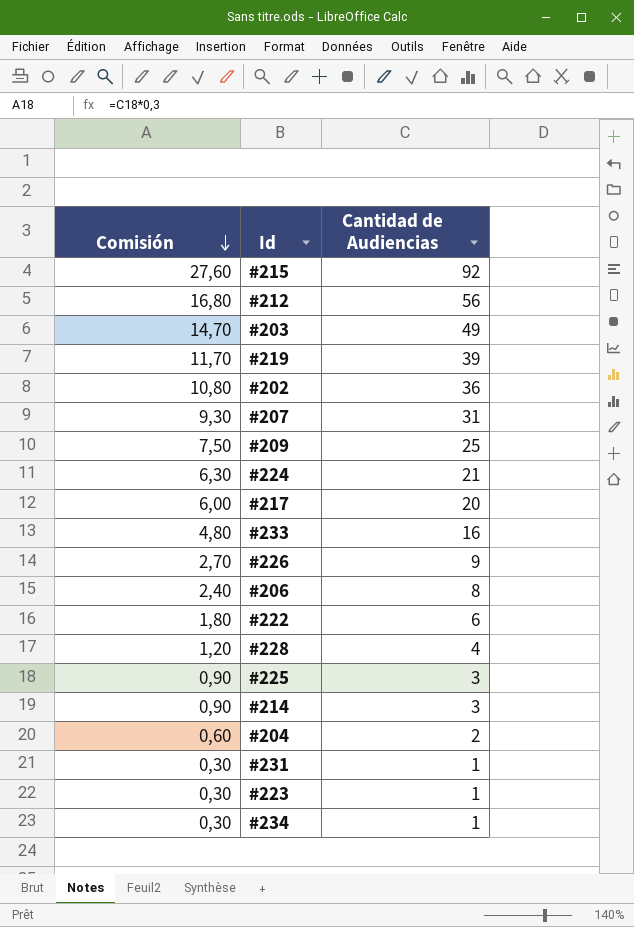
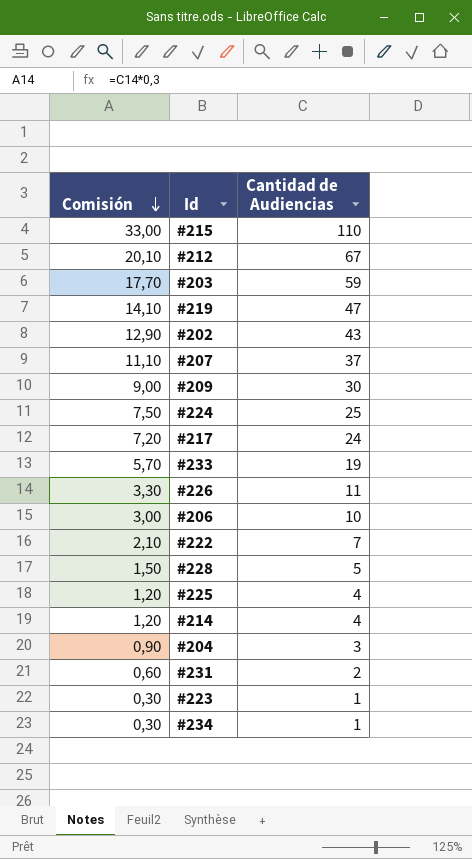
#215 | Comisión: 27,60 -> 33,00
#215 | Cantidad de Audiencias: 92 -> 110
#212 | Comisión: 16,80 -> 20,10
#212 | Cantidad de Audiencias: 56 -> 67
#203 | Comisión: 14,70 -> 17,70
#203 | Cantidad de Audiencias: 49 -> 59
#219 | Comisión: 11,70 -> 14,10
#219 | Cantidad de Audiencias: 39 -> 47
#202 | Comisión: 10,80 -> 12,90
#202 | Cantidad de Audiencias: 36 -> 43
#207 | Comisión: 9,30 -> 11,10
#207 | Cantidad de Audiencias: 31 -> 37
#209 | Comisión: 7,50 -> 9,00
#209 | Cantidad de Audiencias: 25 -> 30
#224 | Comisión: 6,30 -> 7,50
#224 | Cantidad de Audiencias: 21 -> 25
#217 | Comisión: 6,00 -> 7,20
#217 | Cantidad de Audiencias: 20 -> 24
#233 | Comisión: 4,80 -> 5,70
#233 | Cantidad de Audiencias: 16 -> 19
#226 | Comisión: 2,70 -> 3,30
#226 | Cantidad de Audiencias: 9 -> 11
#206 | Comisión: 2,40 -> 3,00
#206 | Cantidad de Audiencias: 8 -> 10
#222 | Comisión: 1,80 -> 2,10
#222 | Cantidad de Audiencias: 6 -> 7
#228 | Comisión: 1,20 -> 1,50
#228 | Cantidad de Audiencias: 4 -> 5
#225 | Comisión: 0,90 -> 1,20
#225 | Cantidad de Audiencias: 3 -> 4
#214 | Comisión: 0,90 -> 1,20
#214 | Cantidad de Audiencias: 3 -> 4
#204 | Comisión: 0,60 -> 0,90
#204 | Cantidad de Audiencias: 2 -> 3
#231 | Comisión: 0,30 -> 0,60
#231 | Cantidad de Audiencias: 1 -> 2

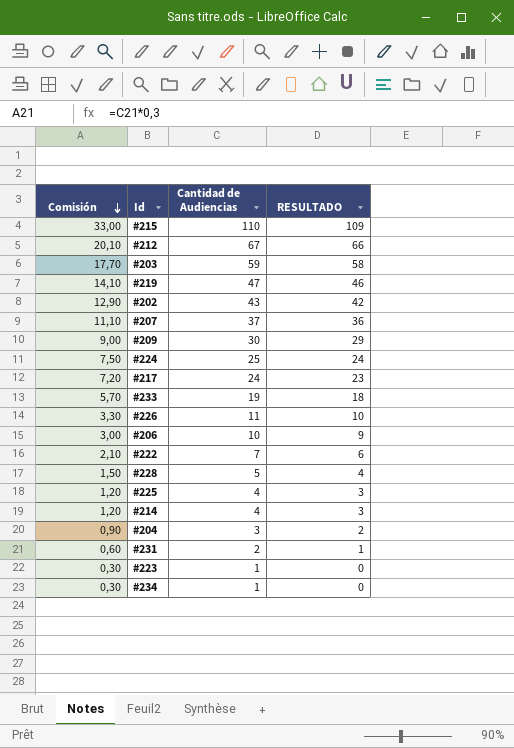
column RESULTADO | formula: none -> [Cantidad de Audiencias] - 1

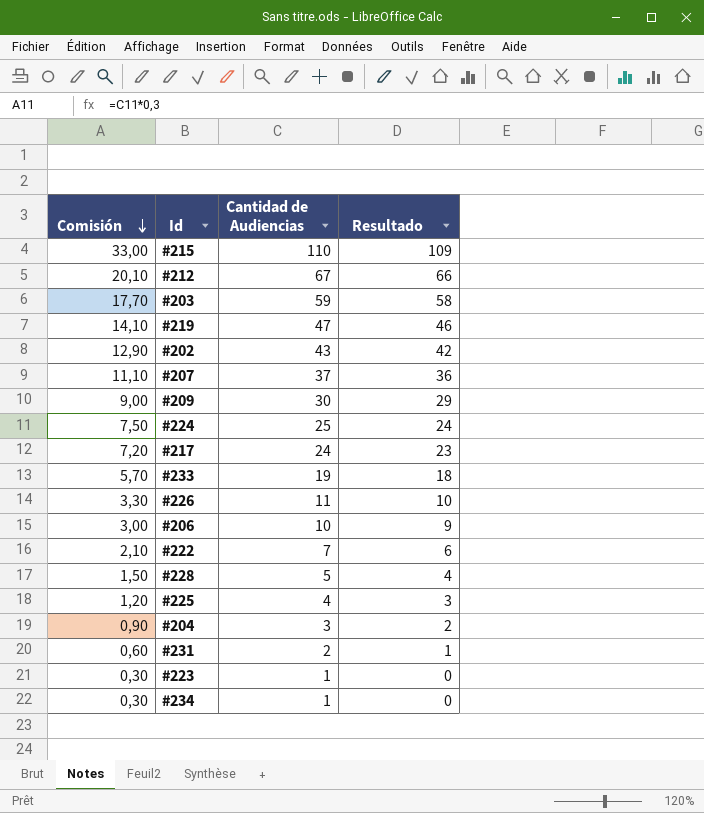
column name: RESULTADO -> Resultado
row #214: 1,20 | 4 | 3 -> none

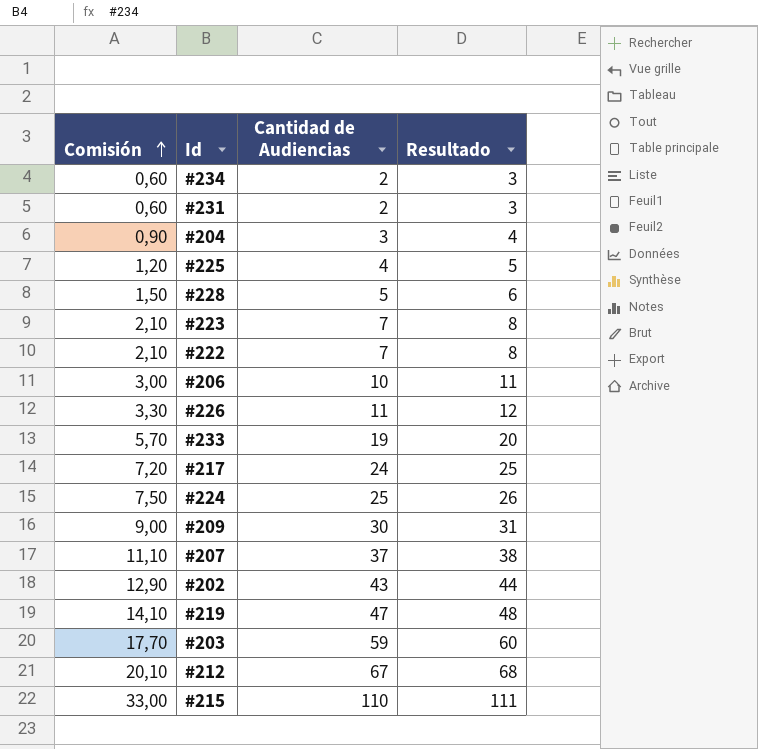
row order: Comisión descending -> Comisión ascending
column Resultado | formula: [Cantidad de Audiencias] - 1 -> [Cantidad de Audiencias] + 1
#234 | Comisión: 0,30 -> 0,60
#234 | Cantidad de Audiencias: 1 -> 2
#223 | Comisión: 0,30 -> 2,10
#223 | Cantidad de Audiencias: 1 -> 7

